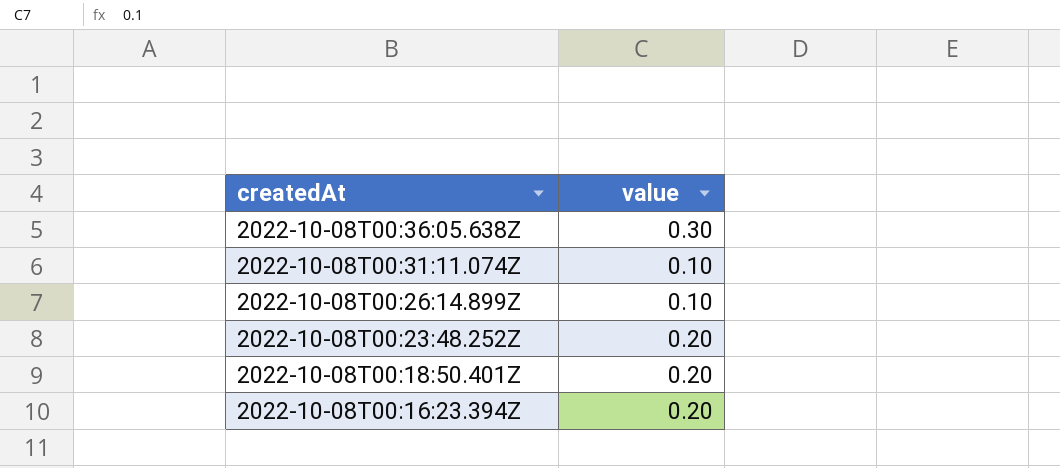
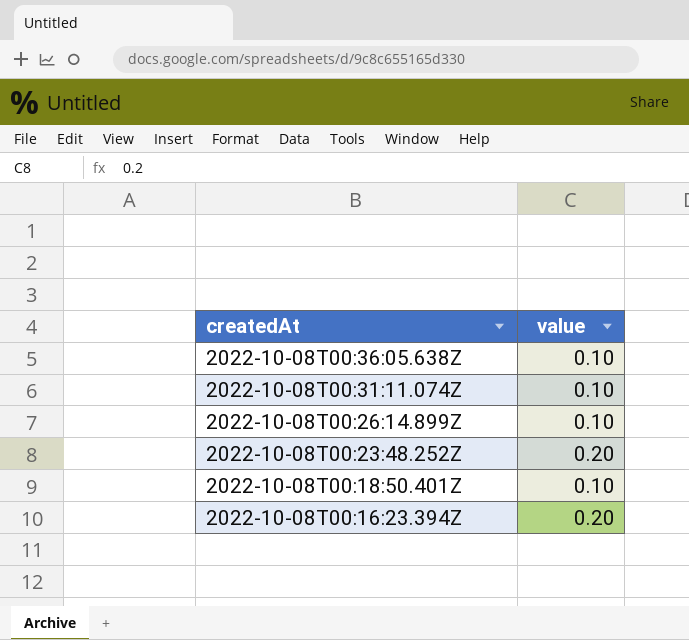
2022-10-08T00:36:05.638Z | value: 0.30 -> 0.10
2022-10-08T00:18:50.401Z | value: 0.20 -> 0.10

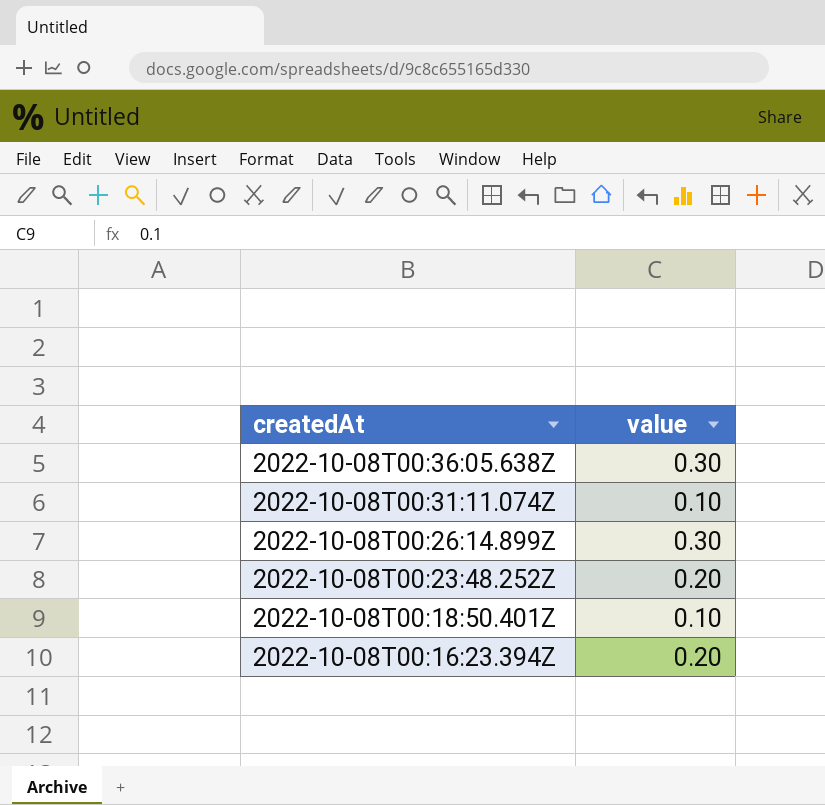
2022-10-08T00:36:05.638Z | value: 0.10 -> 0.30
2022-10-08T00:26:14.899Z | value: 0.10 -> 0.30

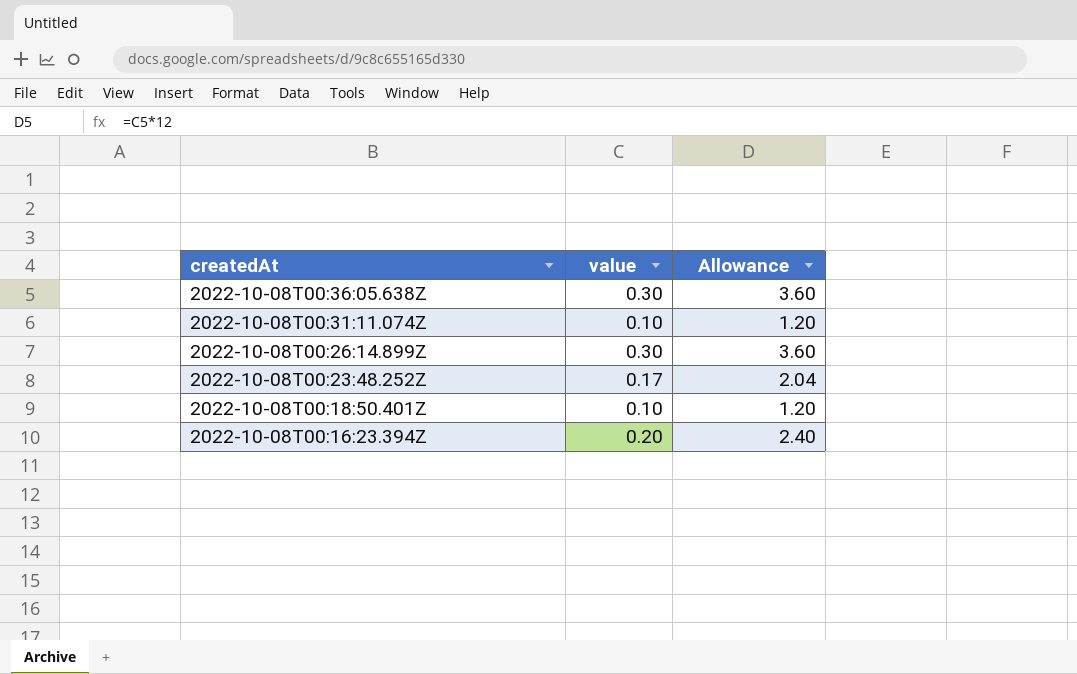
column Allowance | formula: none -> [value] * 12
2022-10-08T00:23:48.252Z | value: 0.20 -> 0.17

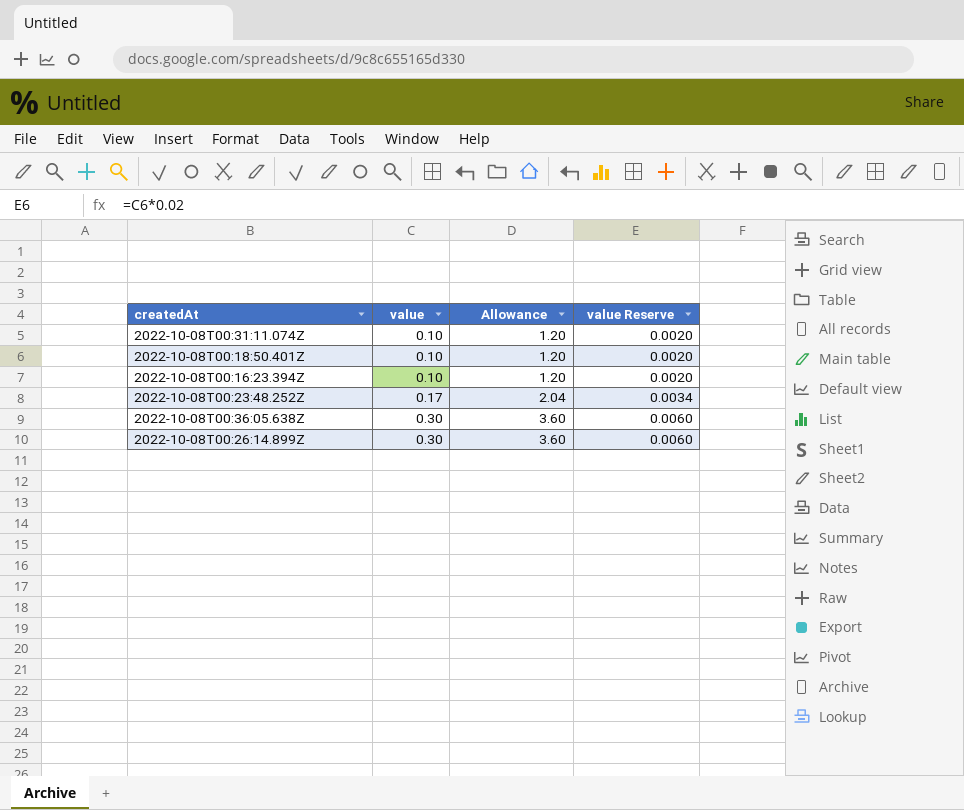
row order: createdAt descending -> value ascending
column value Reserve | formula: none -> [value] * 0.02
2022-10-08T00:16:23.394Z | value: 0.20 -> 0.10
2022-10-08T00:16:23.394Z | Allowance: 2.40 -> 1.20

